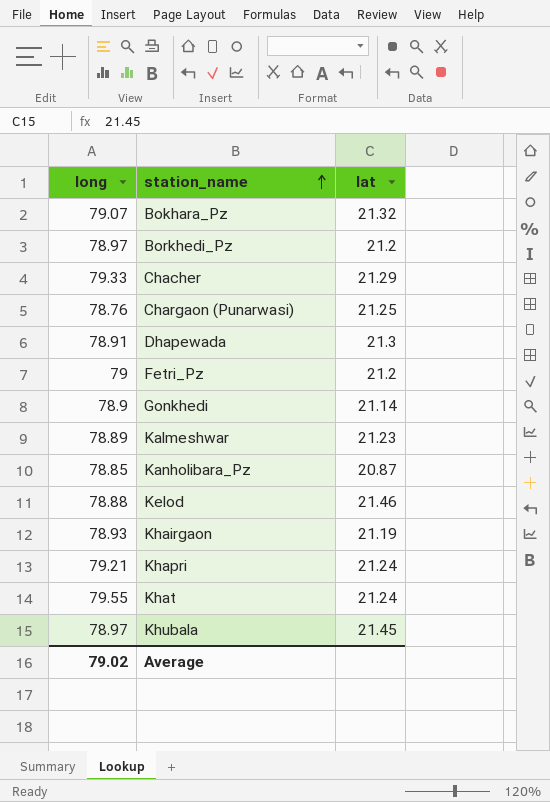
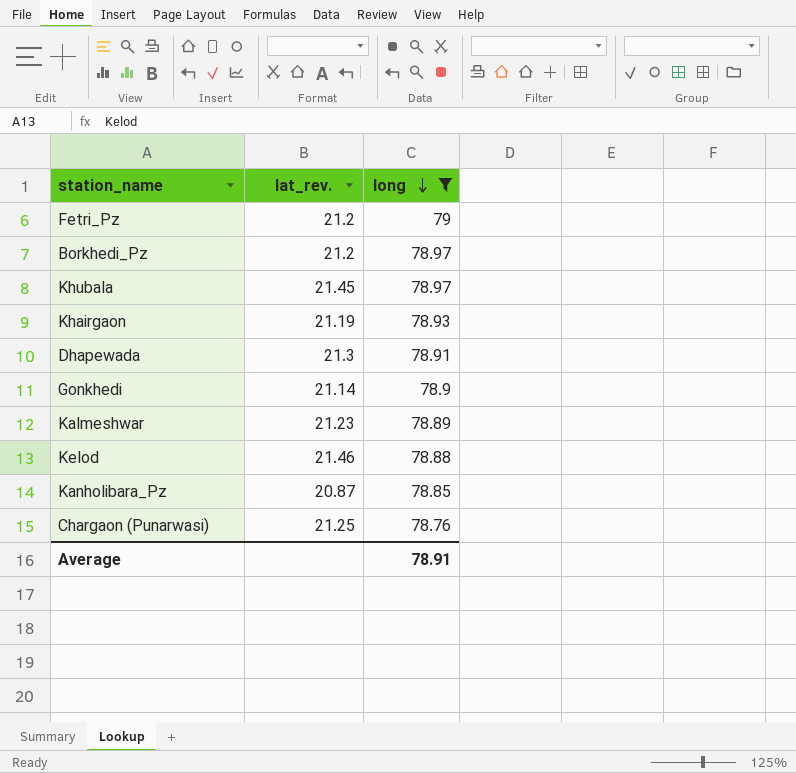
filter: none -> long <= 79
row order: station_name ascending -> long descending
column name: lat -> lat_rev.
column long | position: 1 -> 3
Average | long: 79.02 -> 78.91

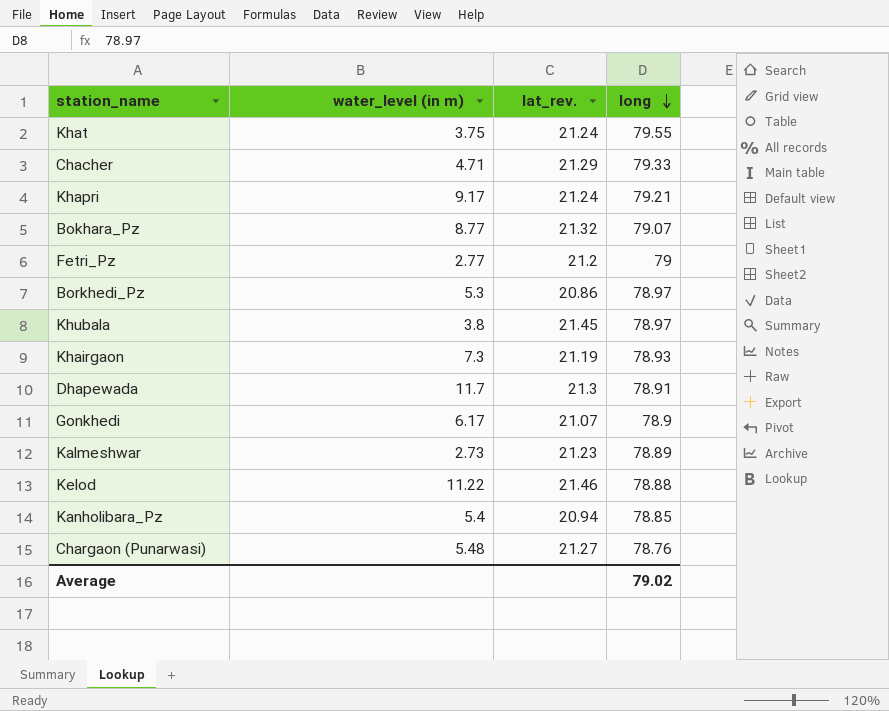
filter: long <= 79 -> none
column water_level (in m) | position: none -> 2
Borkhedi_Pz | lat_rev.: 21.2 -> 20.86
Gonkhedi | lat_rev.: 21.14 -> 21.07
Kanholibara_Pz | lat_rev.: 20.87 -> 20.94
Chargaon (Punarwasi) | lat_rev.: 21.25 -> 21.27
Average | long: 78.91 -> 79.02

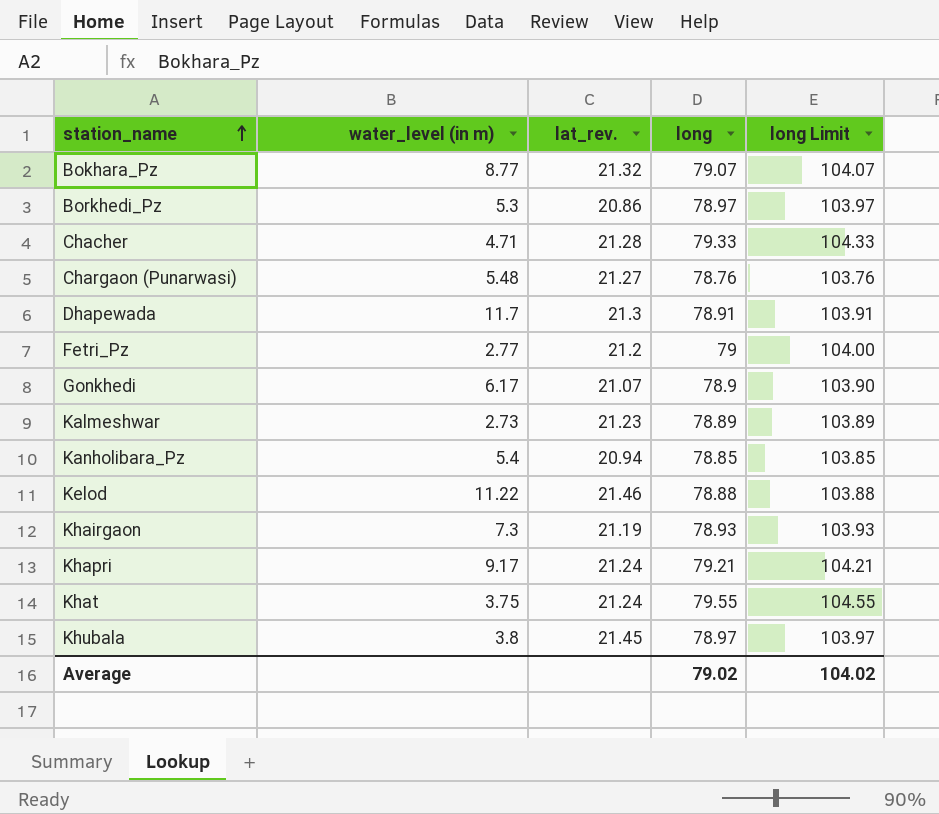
row order: long descending -> station_name ascending
column long Limit | formula: none -> [long] + 25
Chacher | lat_rev.: 21.29 -> 21.28

